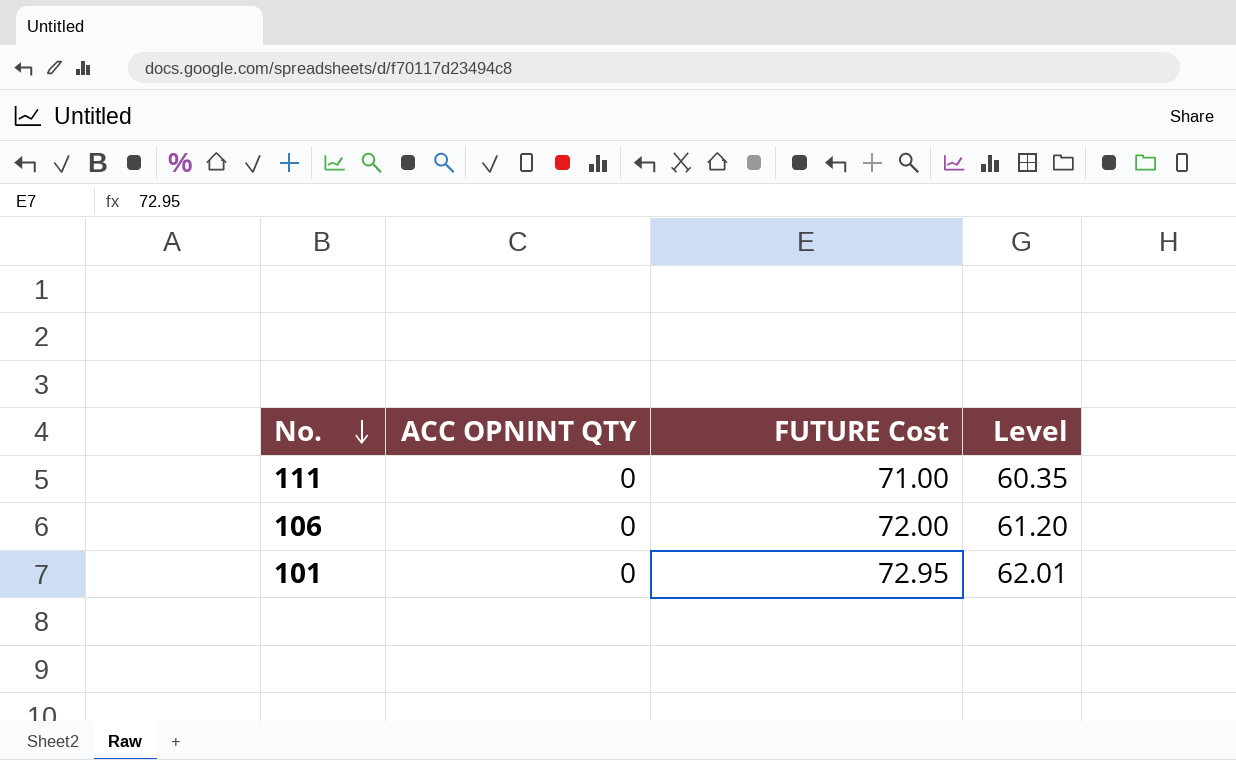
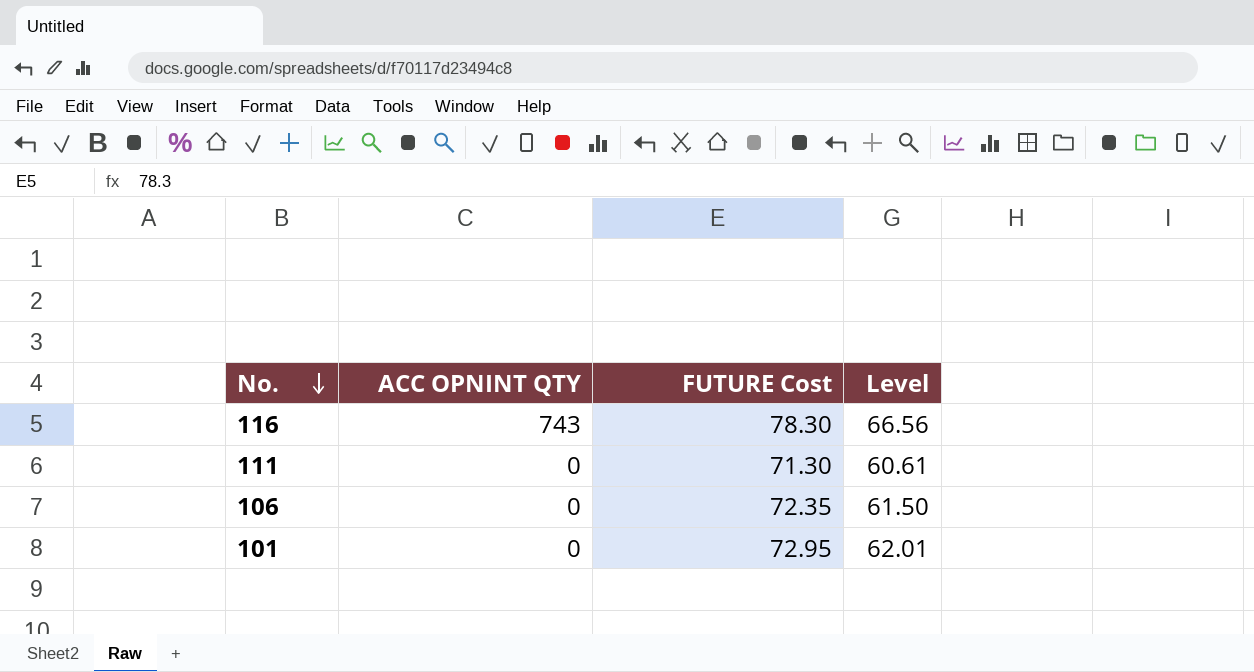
row 116: none -> 743 | 78.30 | 66.56
111 | FUTURE Cost: 71.00 -> 71.30
111 | Level: 60.35 -> 60.61
106 | FUTURE Cost: 72.00 -> 72.35
106 | Level: 61.20 -> 61.50

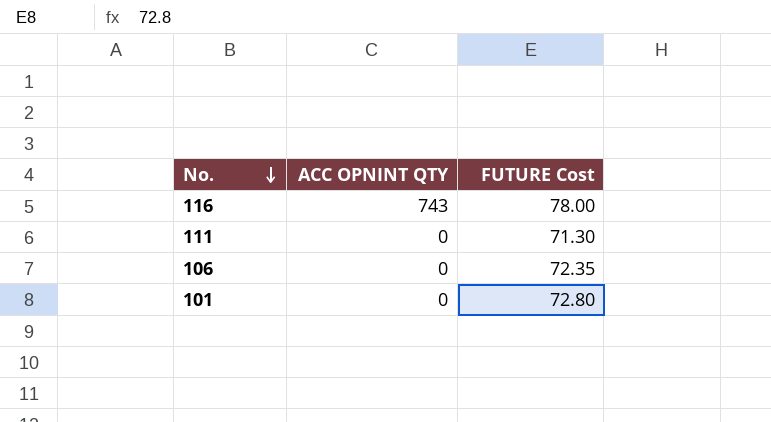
column Level | formula: [FUTURE Cost] * 0.85 -> none
116 | FUTURE Cost: 78.30 -> 78.00
101 | FUTURE Cost: 72.95 -> 72.80

